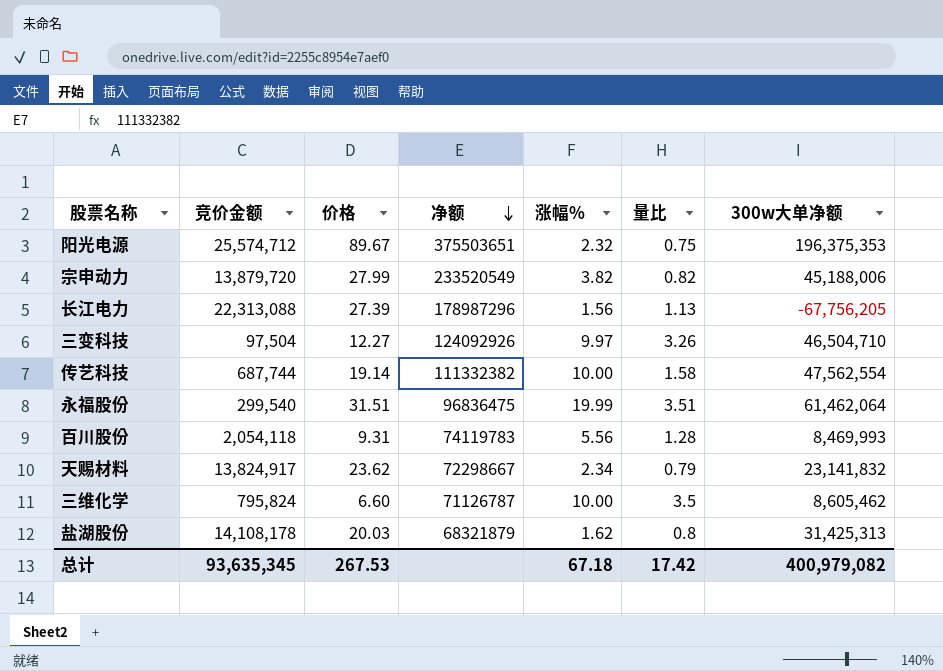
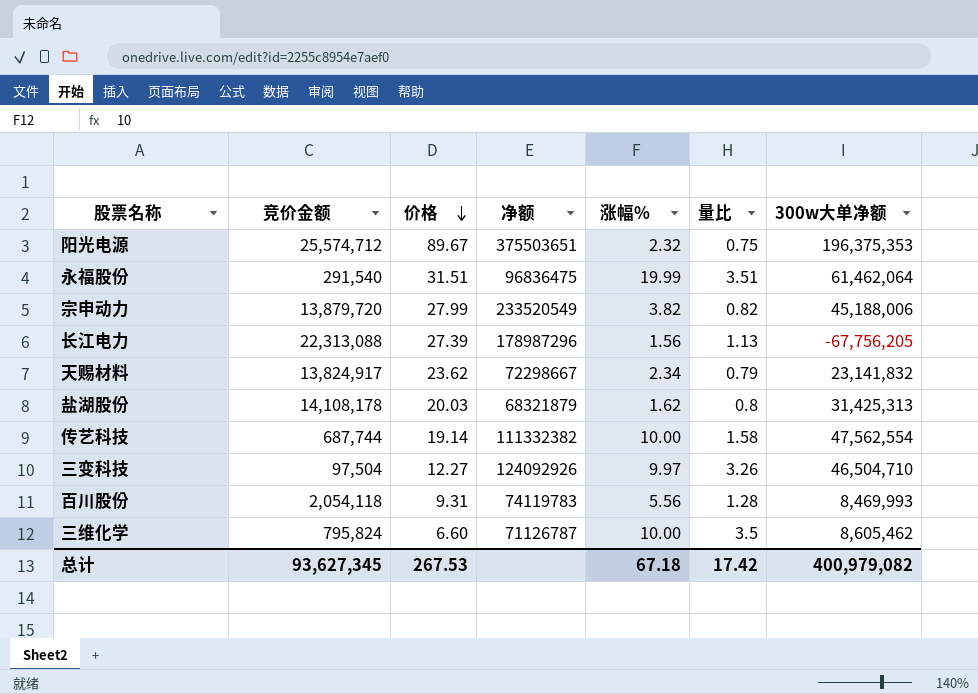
row order: 净额 descending -> 价格 descending
永福股份 | 竞价金额: 299,540 -> 291,540
总计 | 竞价金额: 93,635,345 -> 93,627,345

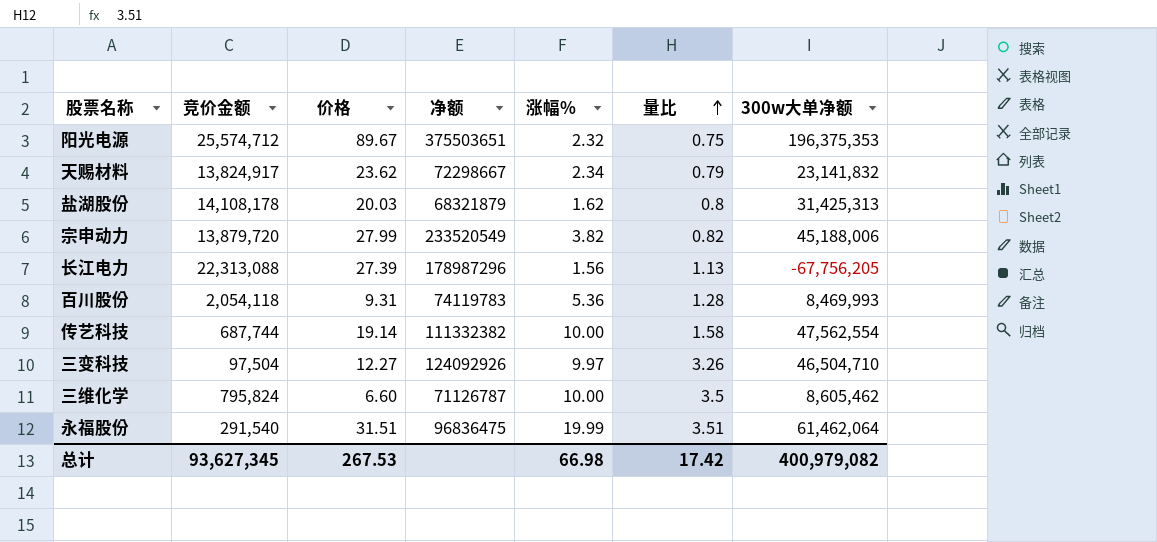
row order: 价格 descending -> 量比 ascending
百川股份 | 涨幅%: 5.56 -> 5.36
总计 | 涨幅%: 67.18 -> 66.98

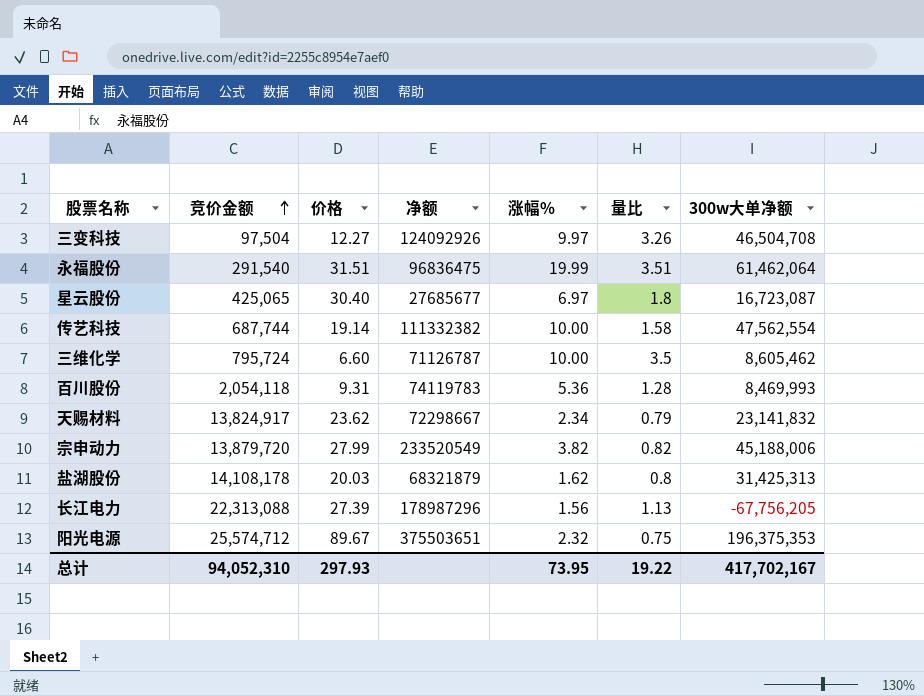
row order: 量比 ascending -> 竞价金额 ascending
三变科技 | 300w大单净额: 46,504,710 -> 46,504,708
row 星云股份: none -> 425,065 | 30.40 | 27685677 | 6.97 | 1.8 | 16,723,087
三维化学 | 竞价金额: 795,824 -> 795,724
总计 | 竞价金额: 93,627,345 -> 94,052,310
总计 | 价格: 267.53 -> 297.93
总计 | 涨幅%: 66.98 -> 73.95
总计 | 量比: 17.42 -> 19.22
总计 | 300w大单净额: 400,979,082 -> 417,702,167

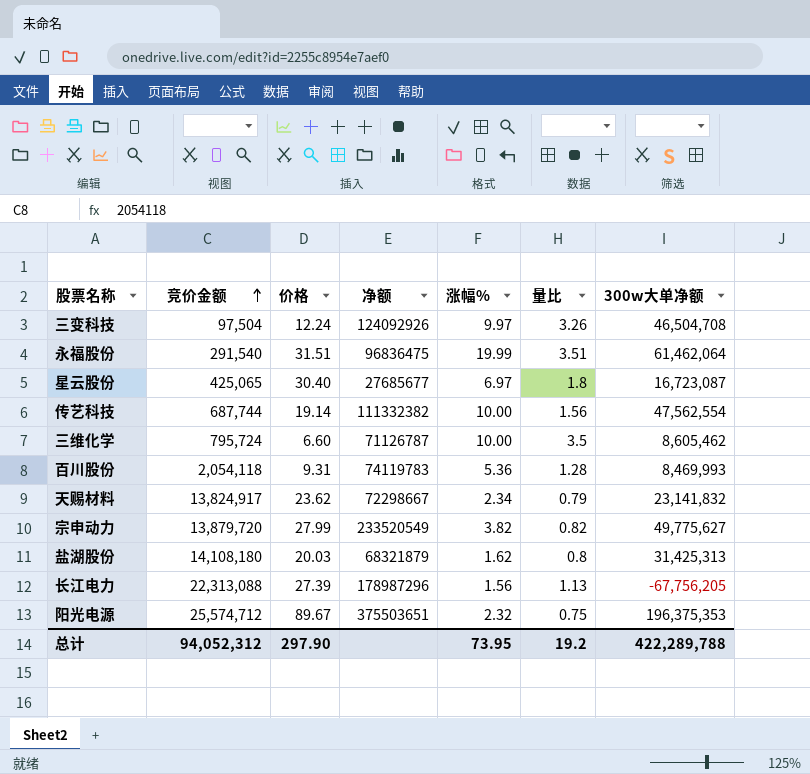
三变科技 | 价格: 12.27 -> 12.24
传艺科技 | 量比: 1.58 -> 1.56
宗申动力 | 300w大单净额: 45,188,006 -> 49,775,627
盐湖股份 | 竞价金额: 14,108,178 -> 14,108,180
总计 | 竞价金额: 94,052,310 -> 94,052,312
总计 | 价格: 297.93 -> 297.90
总计 | 量比: 19.22 -> 19.2
总计 | 300w大单净额: 417,702,167 -> 422,289,788

